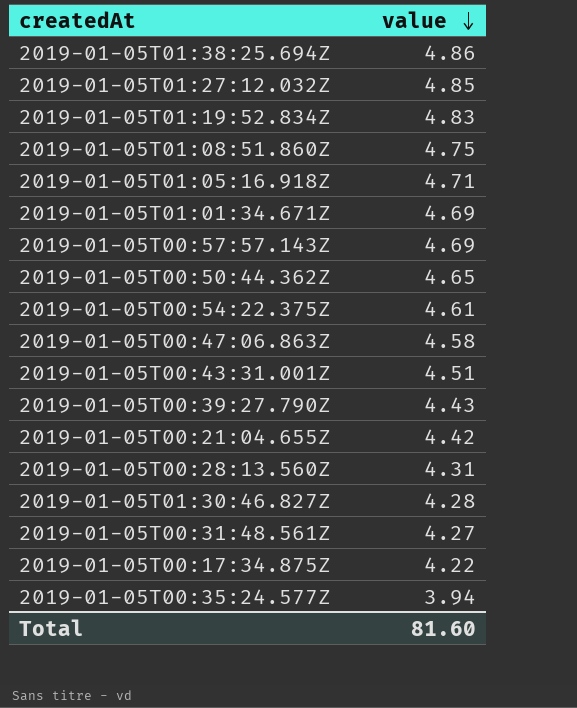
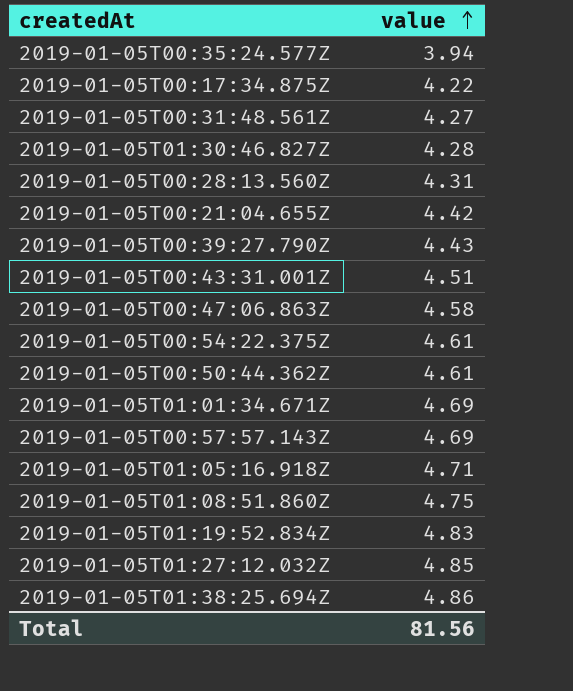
row order: value descending -> value ascending
2019-01-05T00:50:44.362Z | value: 4.65 -> 4.61
Total | value: 81.60 -> 81.56

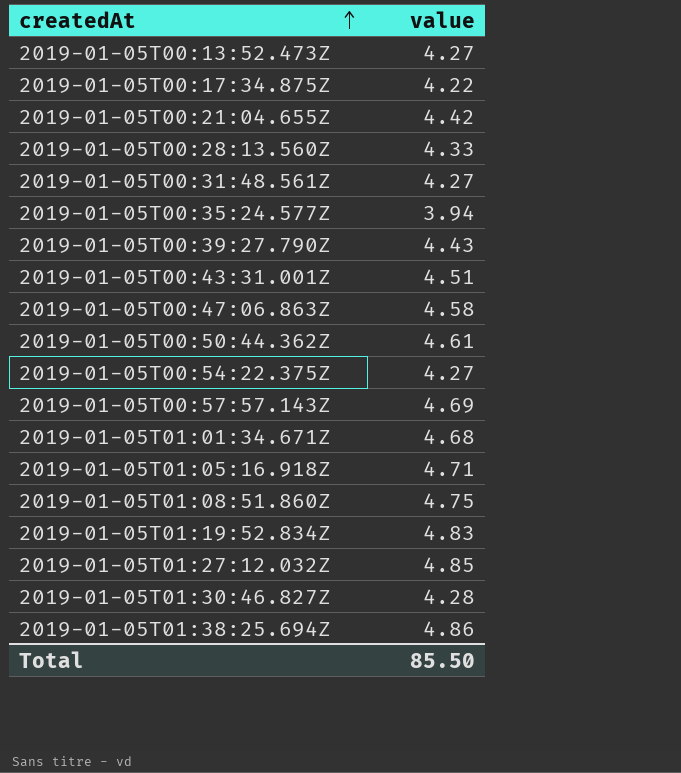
row order: value ascending -> createdAt ascending
row 2019-01-05T00:13:52.473Z: none -> 4.27
2019-01-05T00:28:13.560Z | value: 4.31 -> 4.33
2019-01-05T00:54:22.375Z | value: 4.61 -> 4.27
2019-01-05T01:01:34.671Z | value: 4.69 -> 4.68
Total | value: 81.56 -> 85.50

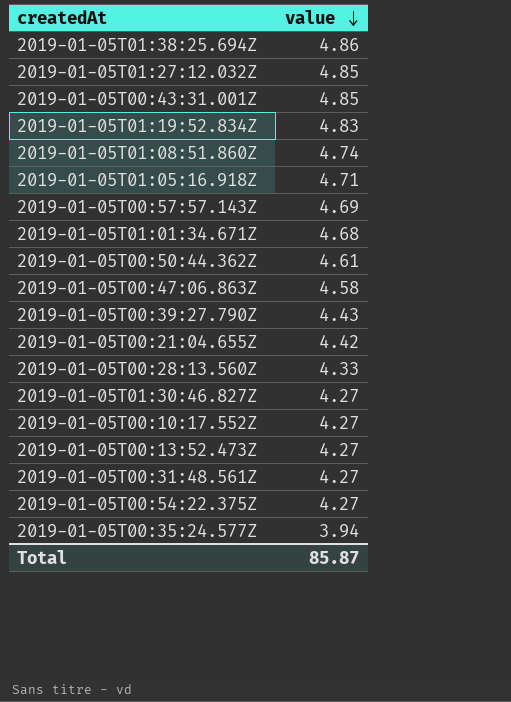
row order: createdAt ascending -> value descending
row 2019-01-05T00:17:34.875Z: 4.22 -> none
2019-01-05T00:43:31.001Z | value: 4.51 -> 4.85
2019-01-05T01:08:51.860Z | value: 4.75 -> 4.74
2019-01-05T01:30:46.827Z | value: 4.28 -> 4.27
row 2019-01-05T00:10:17.552Z: none -> 4.27
Total | value: 85.50 -> 85.87

